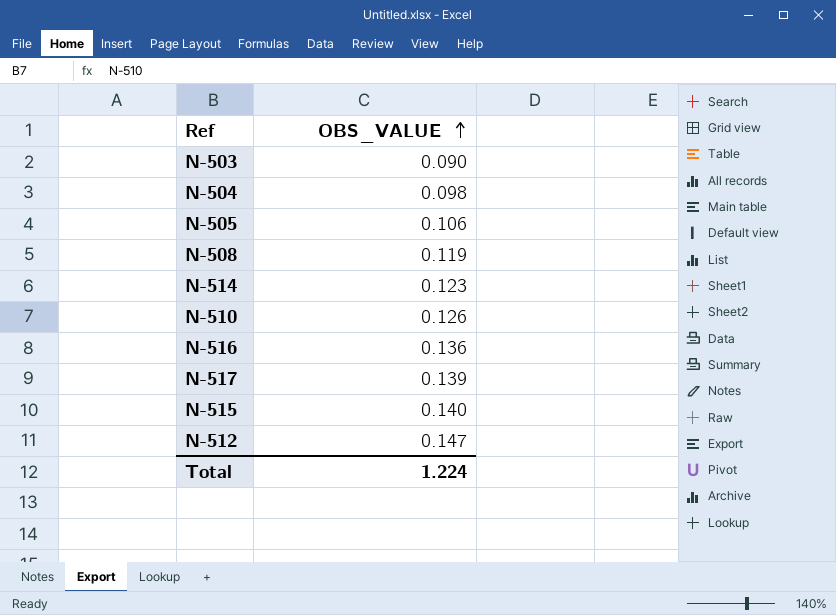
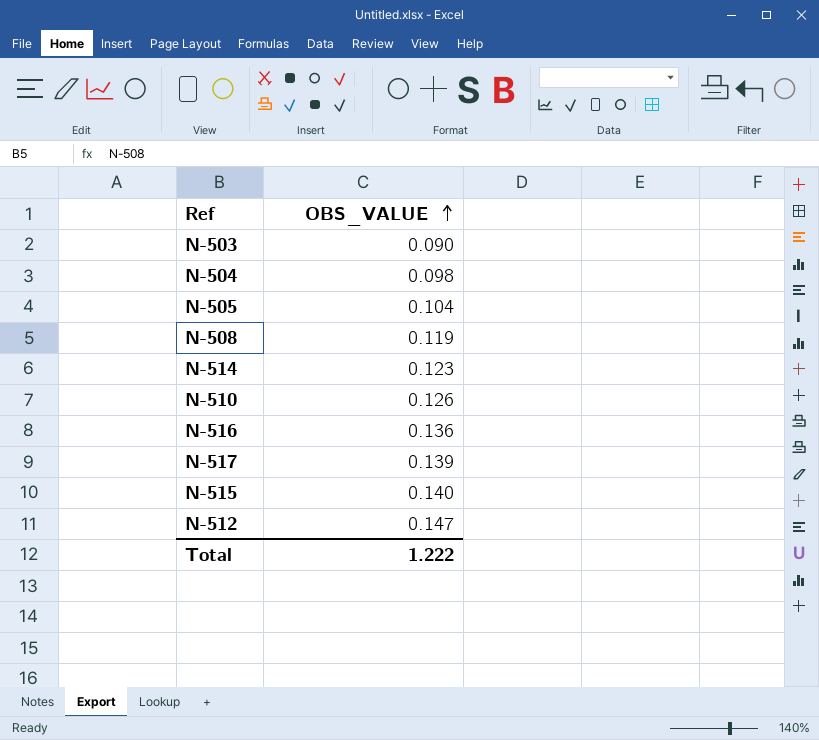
N-505 | OBS_VALUE: 0.106 -> 0.104
Total | OBS_VALUE: 1.224 -> 1.222

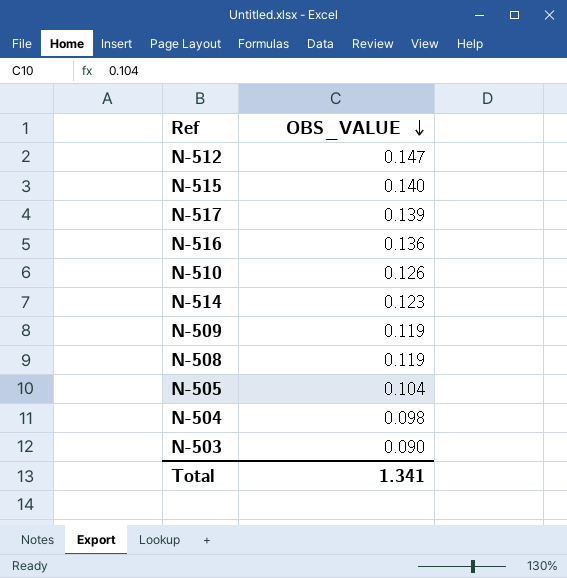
row order: OBS_VALUE ascending -> OBS_VALUE descending
row N-509: none -> 0.119
Total | OBS_VALUE: 1.222 -> 1.341

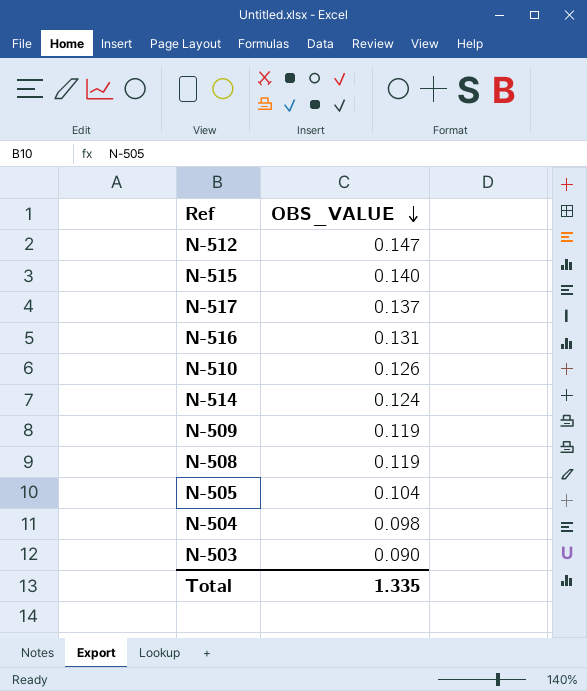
N-517 | OBS_VALUE: 0.139 -> 0.137
N-516 | OBS_VALUE: 0.136 -> 0.131
N-514 | OBS_VALUE: 0.123 -> 0.124
Total | OBS_VALUE: 1.341 -> 1.335

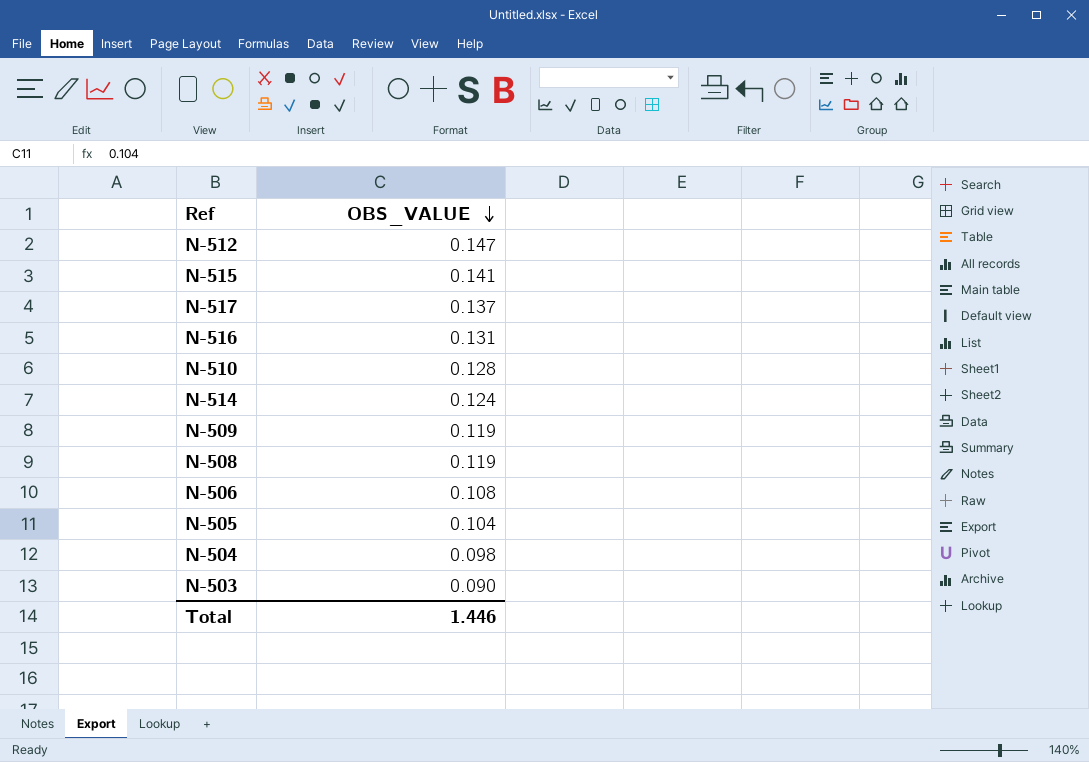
N-515 | OBS_VALUE: 0.140 -> 0.141
N-510 | OBS_VALUE: 0.126 -> 0.128
row N-506: none -> 0.108
Total | OBS_VALUE: 1.335 -> 1.446

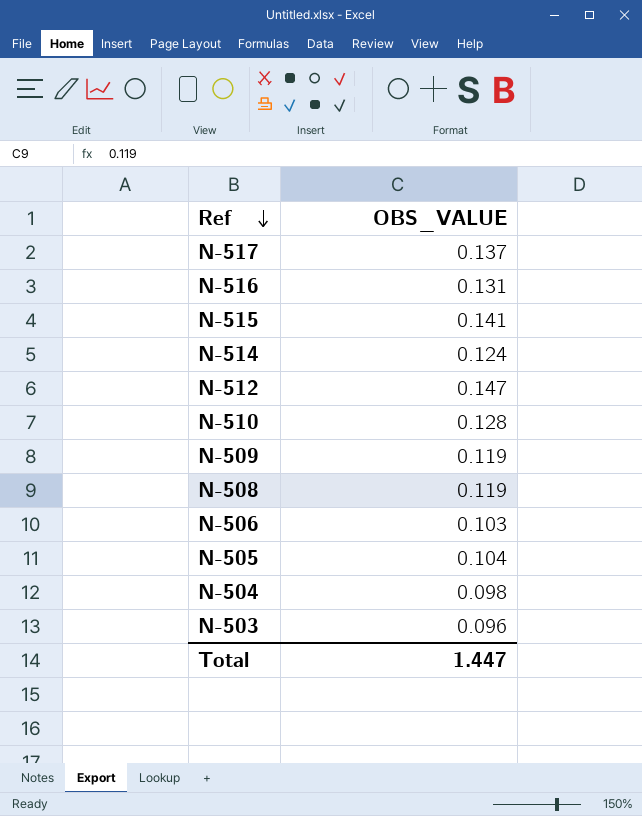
row order: OBS_VALUE descending -> Ref descending
N-506 | OBS_VALUE: 0.108 -> 0.103
N-503 | OBS_VALUE: 0.090 -> 0.096
Total | OBS_VALUE: 1.446 -> 1.447

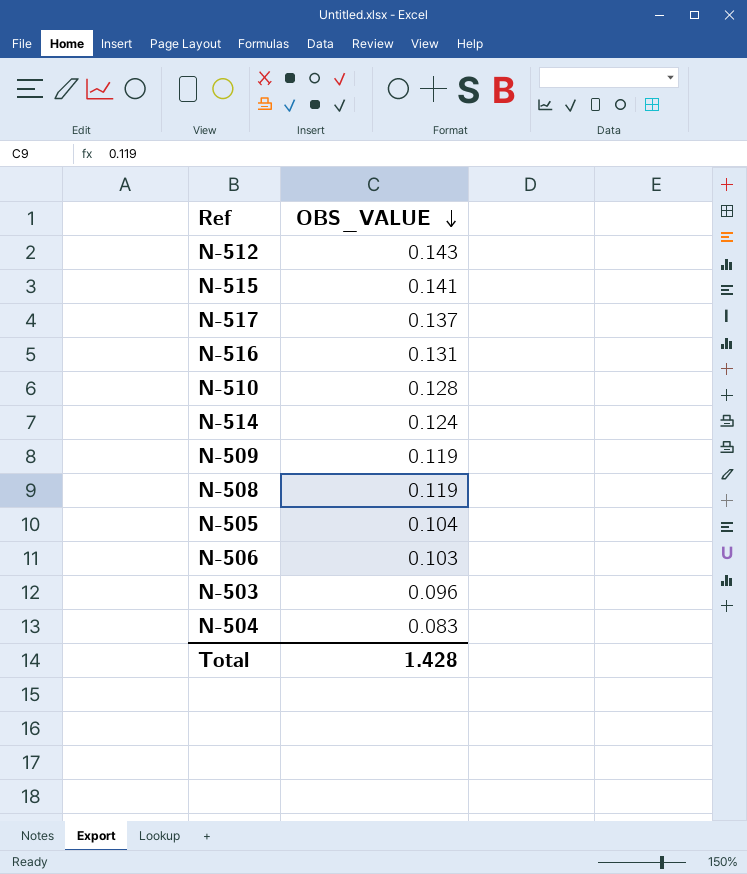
row order: Ref descending -> OBS_VALUE descending
N-512 | OBS_VALUE: 0.147 -> 0.143
N-504 | OBS_VALUE: 0.098 -> 0.083
Total | OBS_VALUE: 1.447 -> 1.428

